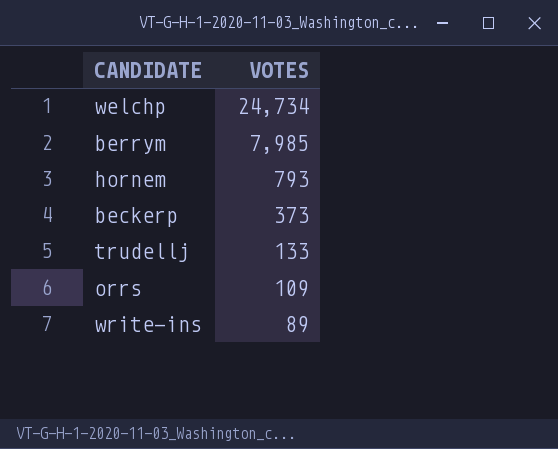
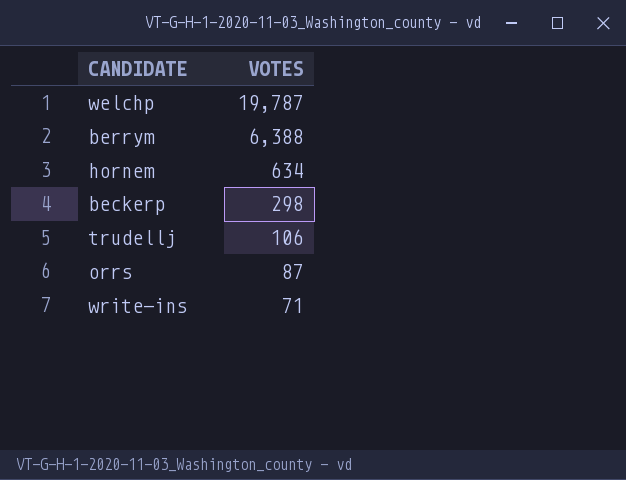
welchp | VOTES: 24,734 -> 19,787
berrym | VOTES: 7,985 -> 6,388
hornem | VOTES: 793 -> 634
beckerp | VOTES: 373 -> 298
trudellj | VOTES: 133 -> 106
orrs | VOTES: 109 -> 87
write-ins | VOTES: 89 -> 71

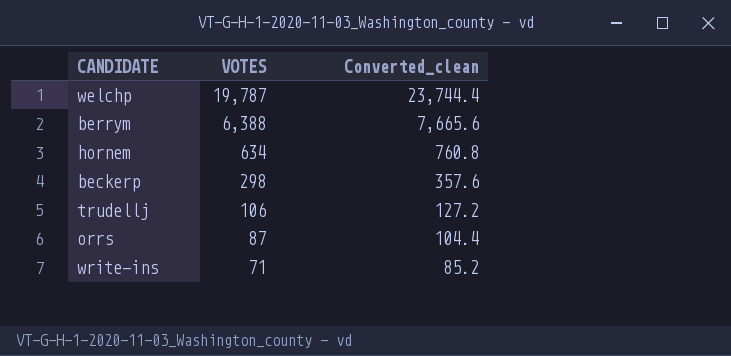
column Converted_clean | formula: none -> [VOTES] * 1.2

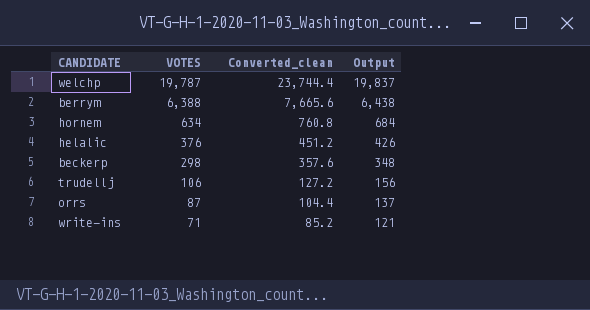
column Output | formula: none -> [VOTES] + 50
row helalic: none -> 376 | 451.2 | 426

